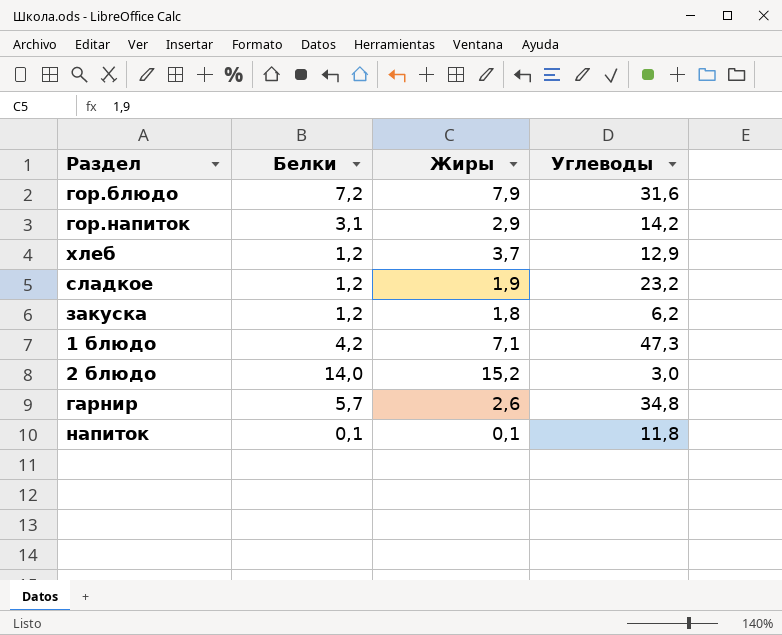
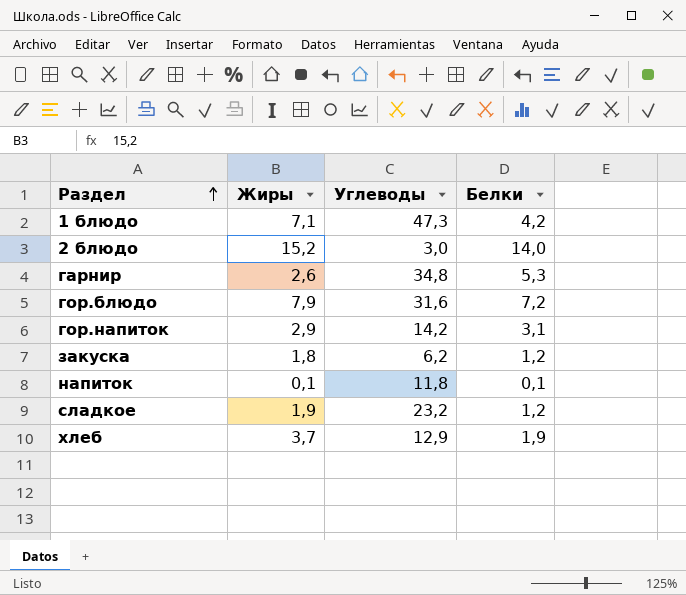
row order: none -> Раздел ascending
column Белки | position: 2 -> 4
гарнир | Белки: 5,7 -> 5,3
хлеб | Белки: 1,2 -> 1,9

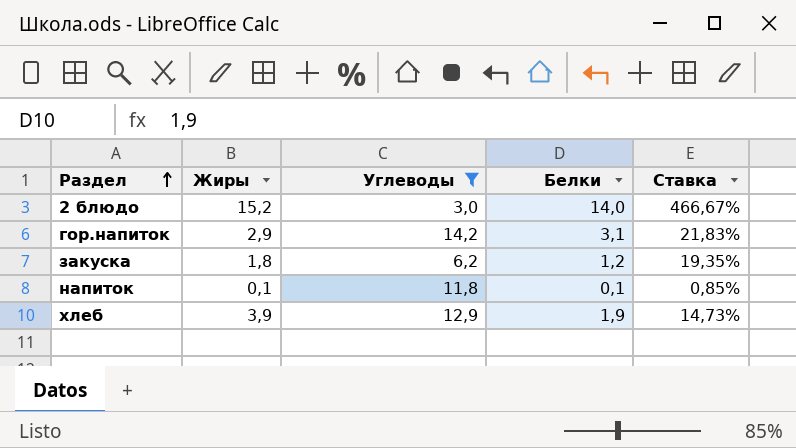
filter: none -> Углеводы <= 14,2
column Ставка | formula: none -> [Белки] / [Углеводы]
хлеб | Жиры: 3,7 -> 3,9

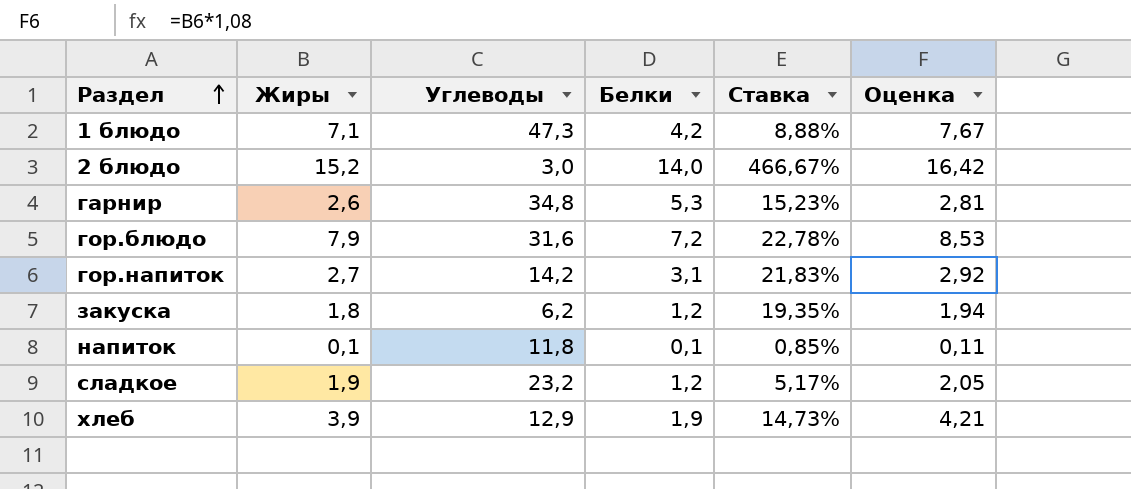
filter: Углеводы <= 14,2 -> none
column Оценка | formula: none -> [Жиры] * 1,08
гор.напиток | Жиры: 2,9 -> 2,7

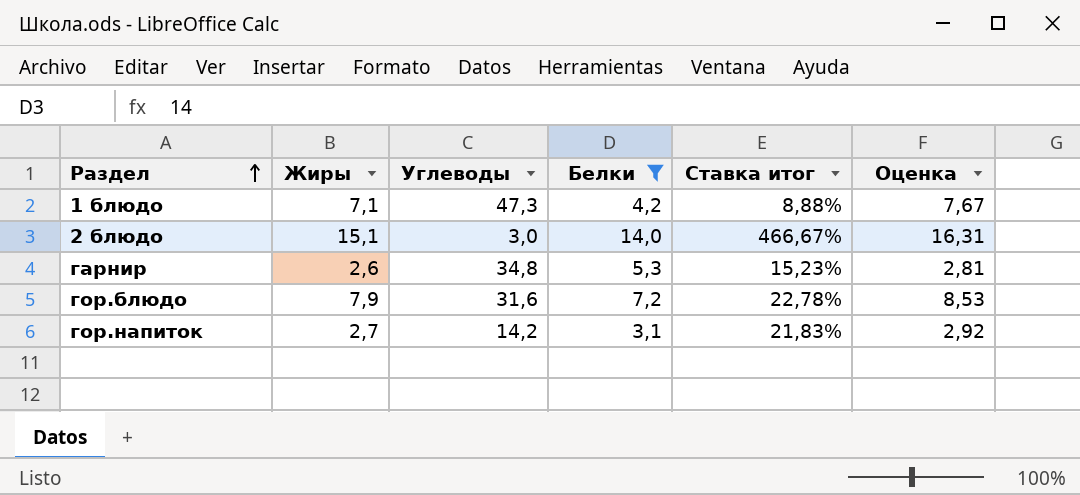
filter: none -> Белки >= 3,1
column name: Ставка -> Ставка итог
2 блюдо | Жиры: 15,2 -> 15,1
2 блюдо | Оценка: 16,42 -> 16,31

